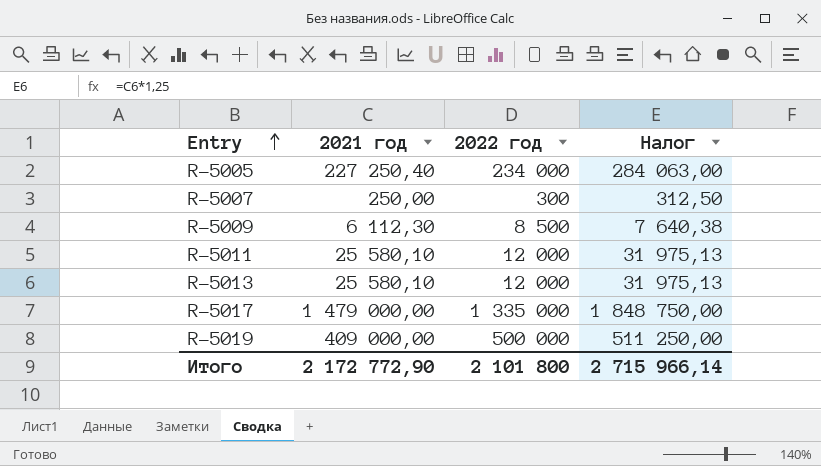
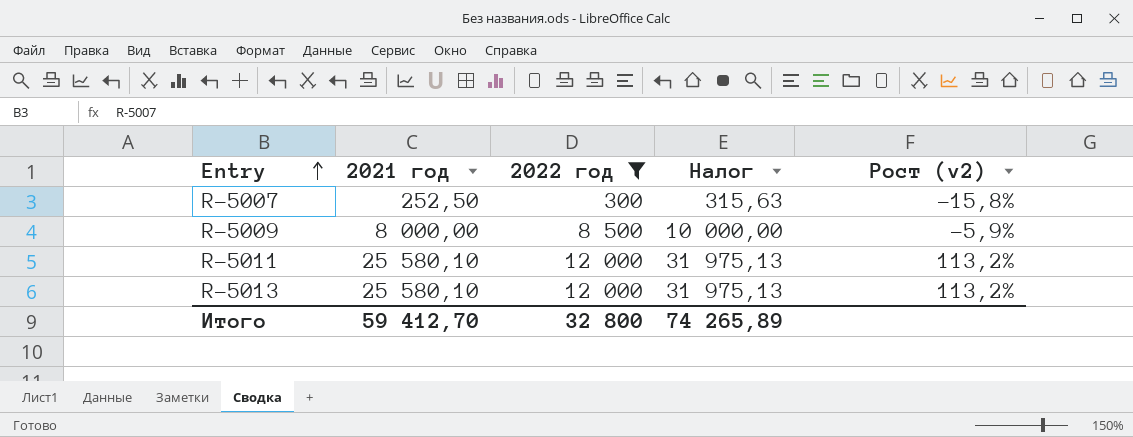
filter: none -> 2022 год <= 12 000
column Рост (v2) | formula: none -> ([2021 год] - [2022 год]) / [2022 год]
R-5007 | 2021 год: 250,00 -> 252,50
R-5007 | Налог: 312,50 -> 315,63
R-5009 | 2021 год: 6 112,30 -> 8 000,00
R-5009 | Налог: 7 640,38 -> 10 000,00
Итого | 2021 год: 2 172 772,90 -> 59 412,70
Итого | 2022 год: 2 101 800 -> 32 800
Итого | Налог: 2 715 966,14 -> 74 265,89

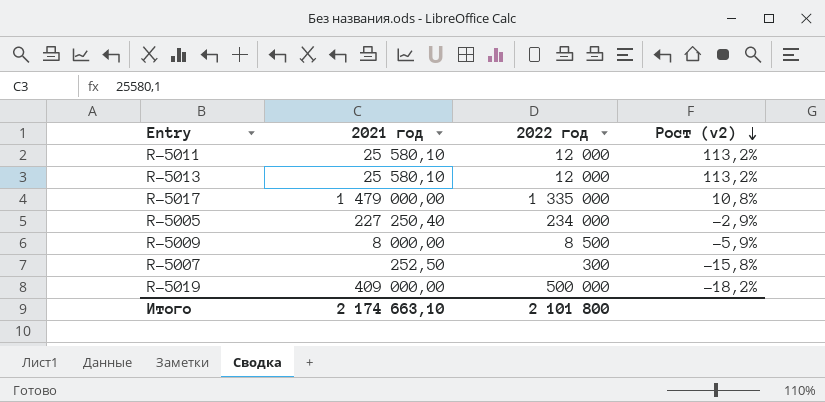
filter: 2022 год <= 12 000 -> none
row order: Entry ascending -> Рост (v2) descending
column Налог | formula: [2021 год] * 1,25 -> none
Итого | 2021 год: 59 412,70 -> 2 174 663,10
Итого | 2022 год: 32 800 -> 2 101 800

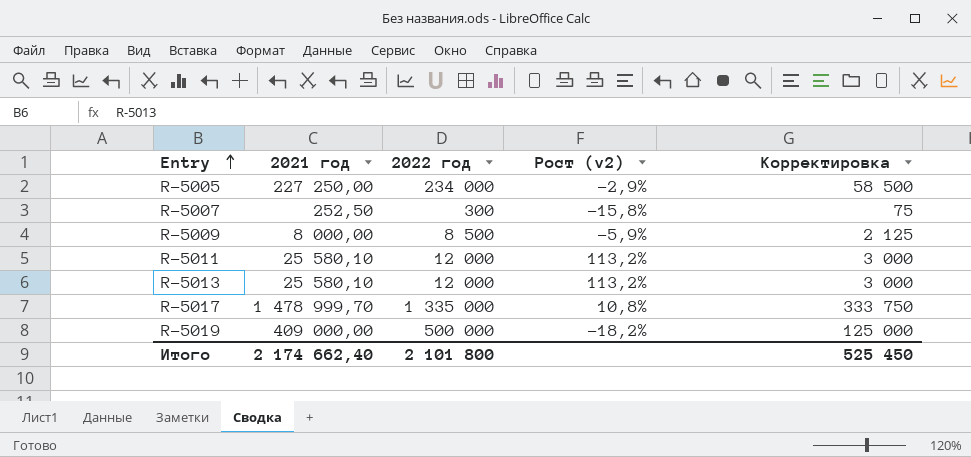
row order: Рост (v2) descending -> Entry ascending
column Корректировка | formula: none -> [2022 год] * 0,25
R-5005 | 2021 год: 227 250,40 -> 227 250,00
R-5017 | 2021 год: 1 479 000,00 -> 1 478 999,70
Итого | 2021 год: 2 174 663,10 -> 2 174 662,40

